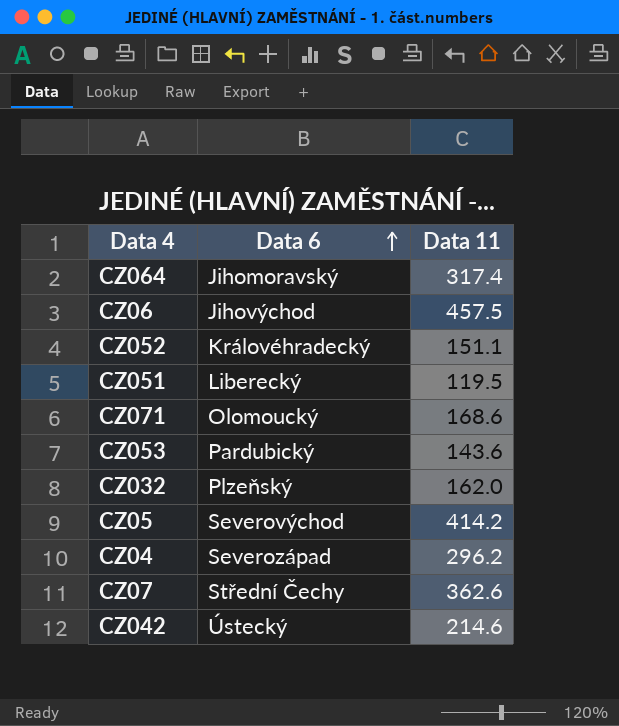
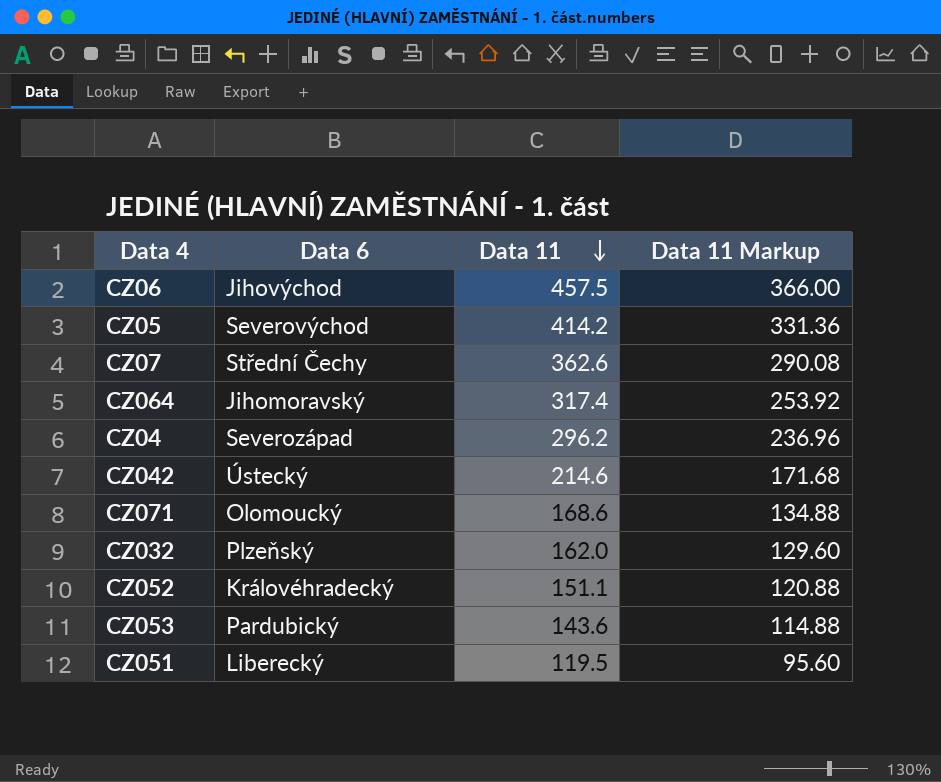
row order: Data 6 ascending -> Data 11 descending
column Data 11 Markup | formula: none -> [Data 11] * 0.8

